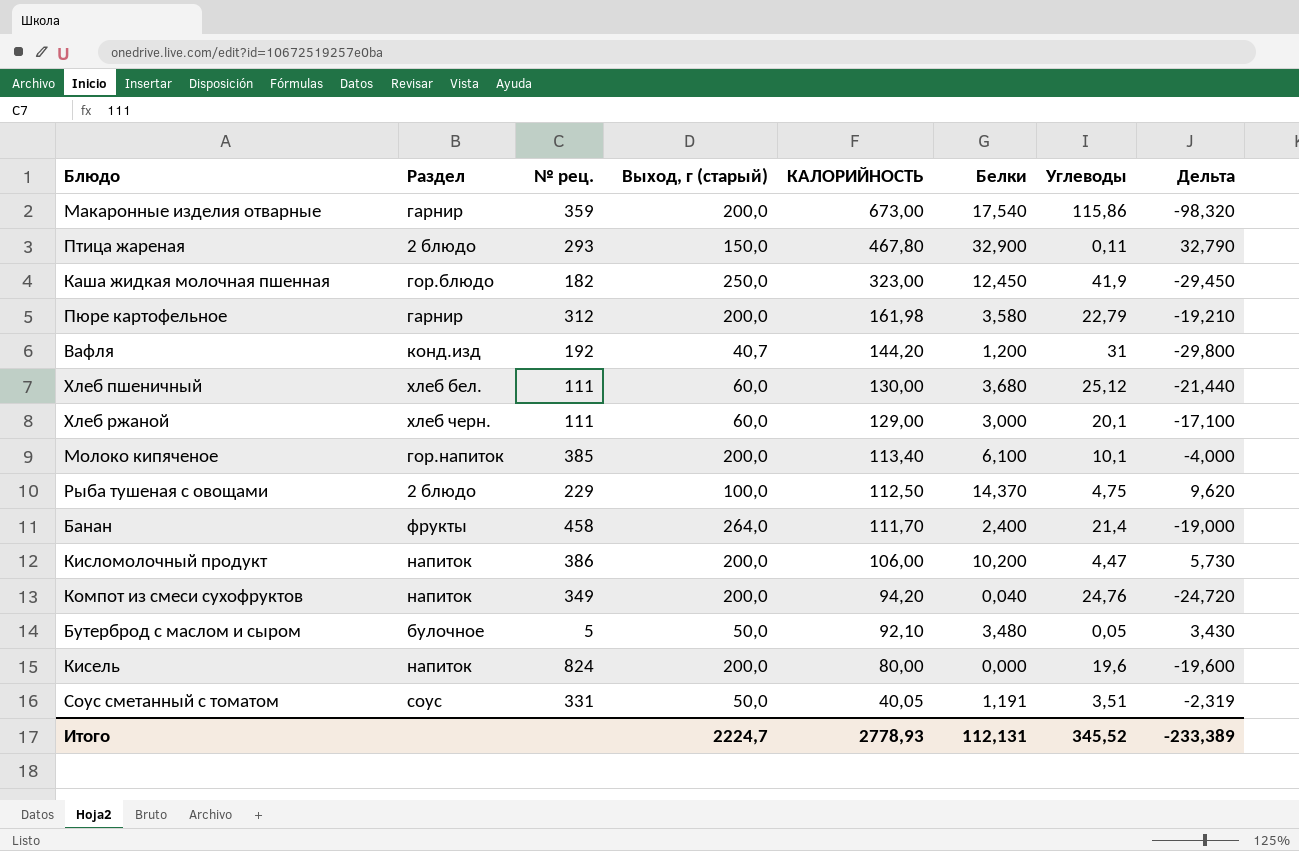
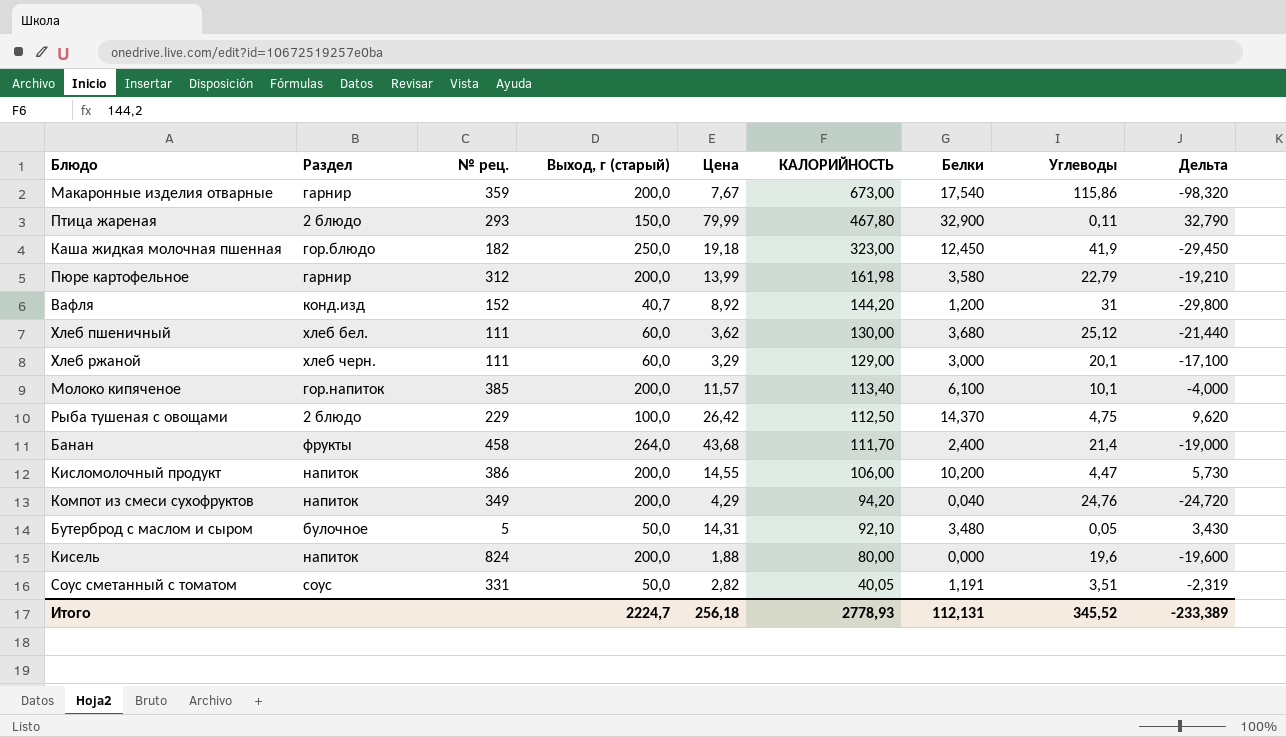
column Цена | position: none -> 5
Вафля | № рец.: 192 -> 152

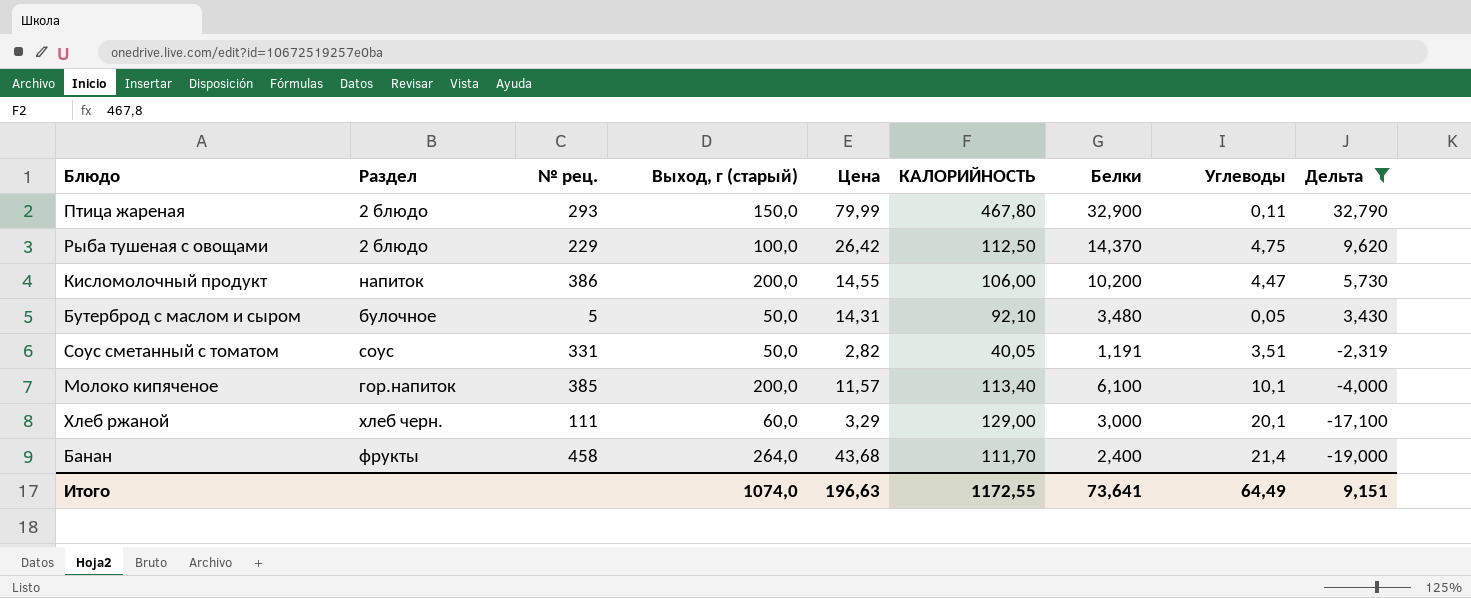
filter: none -> Дельта >= -19,000
row order: КАЛОРИЙНОСТЬ descending -> Дельта descending
Итого | Выход, г (старый): 2224,7 -> 1074,0
Итого | Цена: 256,18 -> 196,63
Итого | КАЛОРИЙНОСТЬ: 2778,93 -> 1172,55
Итого | Белки: 112,131 -> 73,641
Итого | Углеводы: 345,52 -> 64,49
Итого | Дельта: -233,389 -> 9,151

